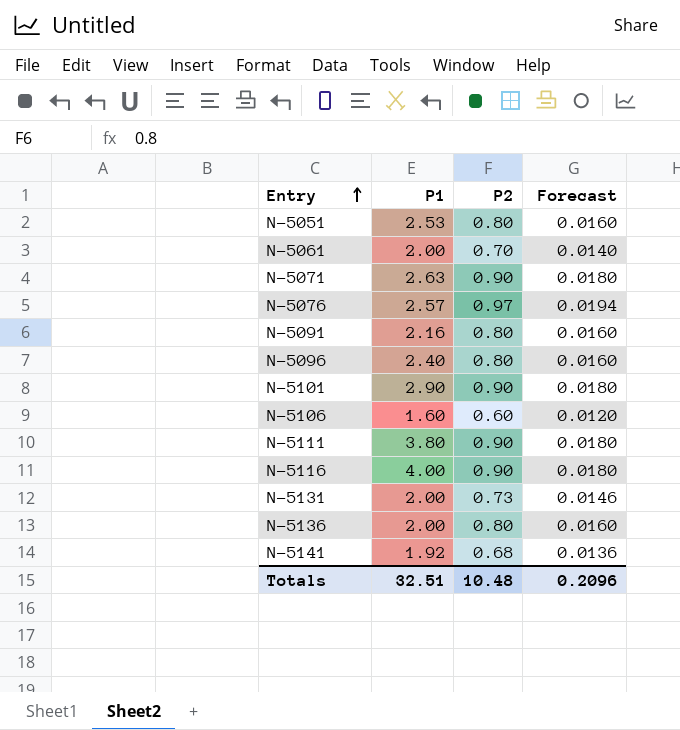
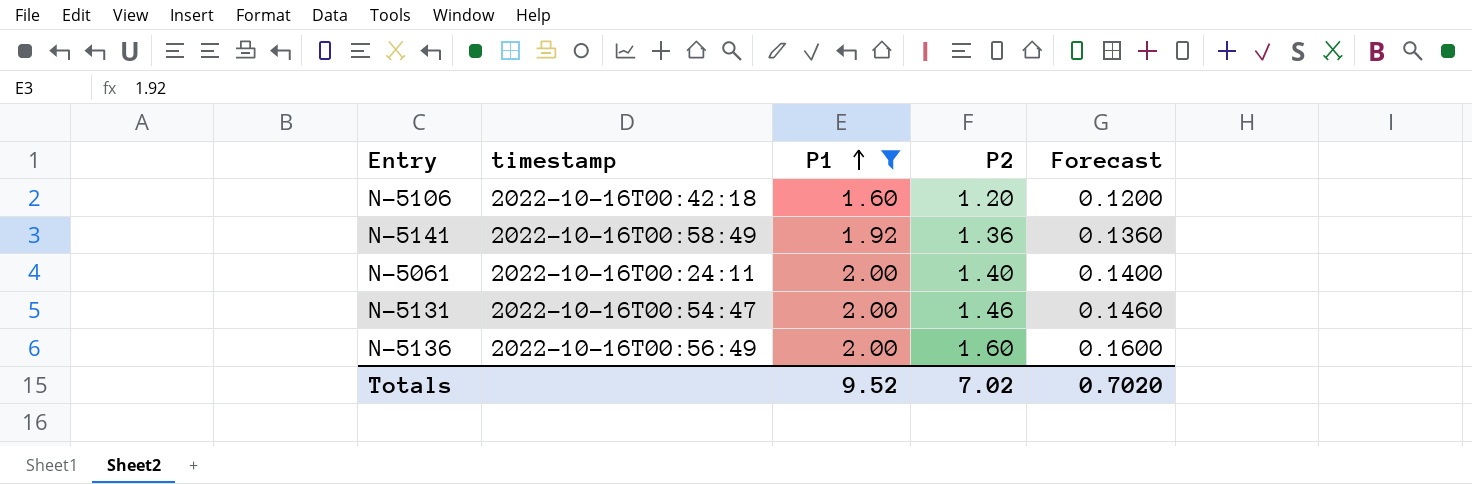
filter: none -> P1 <= 2.00
row order: Entry ascending -> P1 ascending
column timestamp | position: none -> 2
column Forecast | formula: [P2] * 0.02 -> [P2] * 0.1
N-5106 | P2: 0.60 -> 1.20
N-5141 | P2: 0.68 -> 1.36
N-5061 | P2: 0.70 -> 1.40
N-5131 | P2: 0.73 -> 1.46
N-5136 | P2: 0.80 -> 1.60
Totals | P1: 32.51 -> 9.52
Totals | P2: 10.48 -> 7.02
Totals | Forecast: 0.2096 -> 0.7020

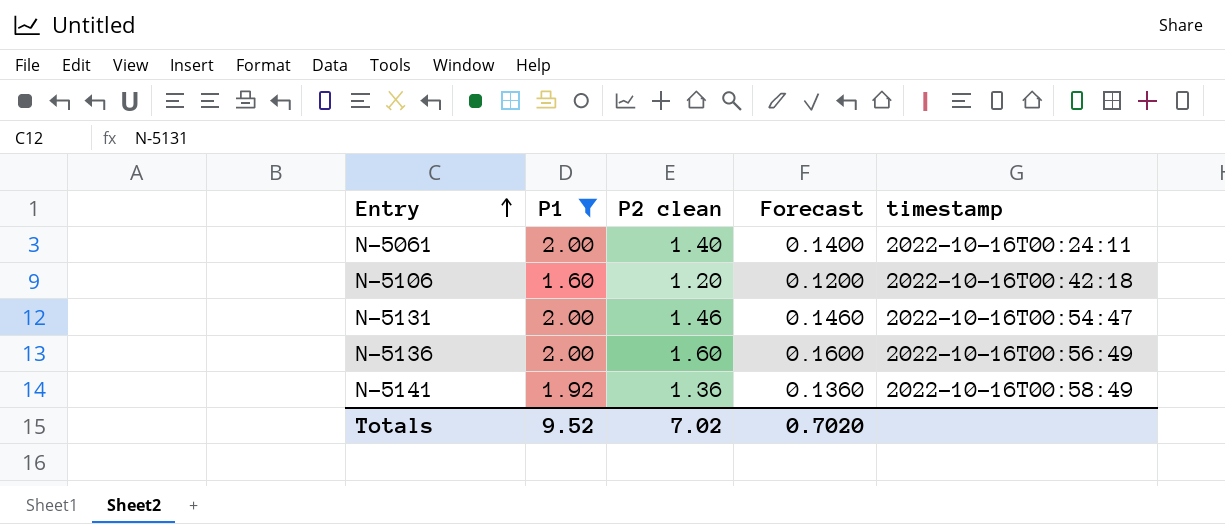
row order: P1 ascending -> Entry ascending
column name: P2 -> P2 clean
column timestamp | position: 2 -> 5

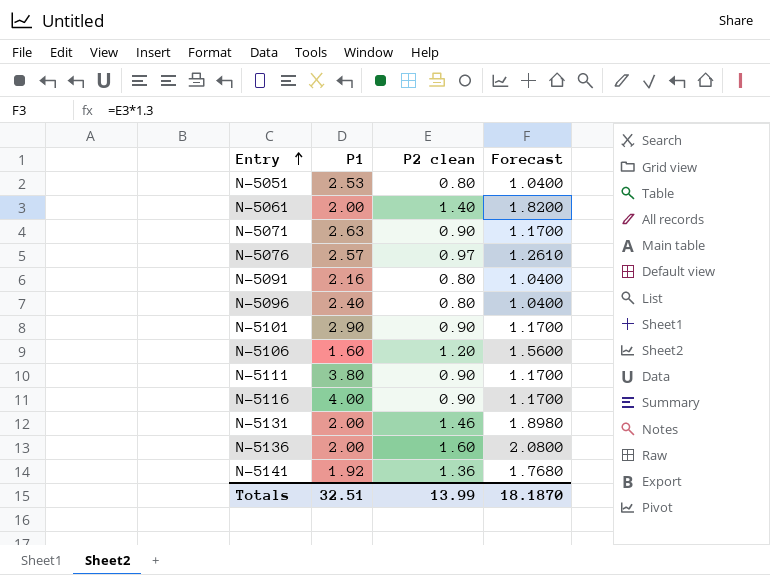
filter: P1 <= 2.00 -> none
column timestamp | position: 5 -> none
column Forecast | formula: [P2 clean] * 0.1 -> [P2 clean] * 1.3
Totals | P1: 9.52 -> 32.51
Totals | P2 clean: 7.02 -> 13.99
Totals | Forecast: 0.7020 -> 18.1870

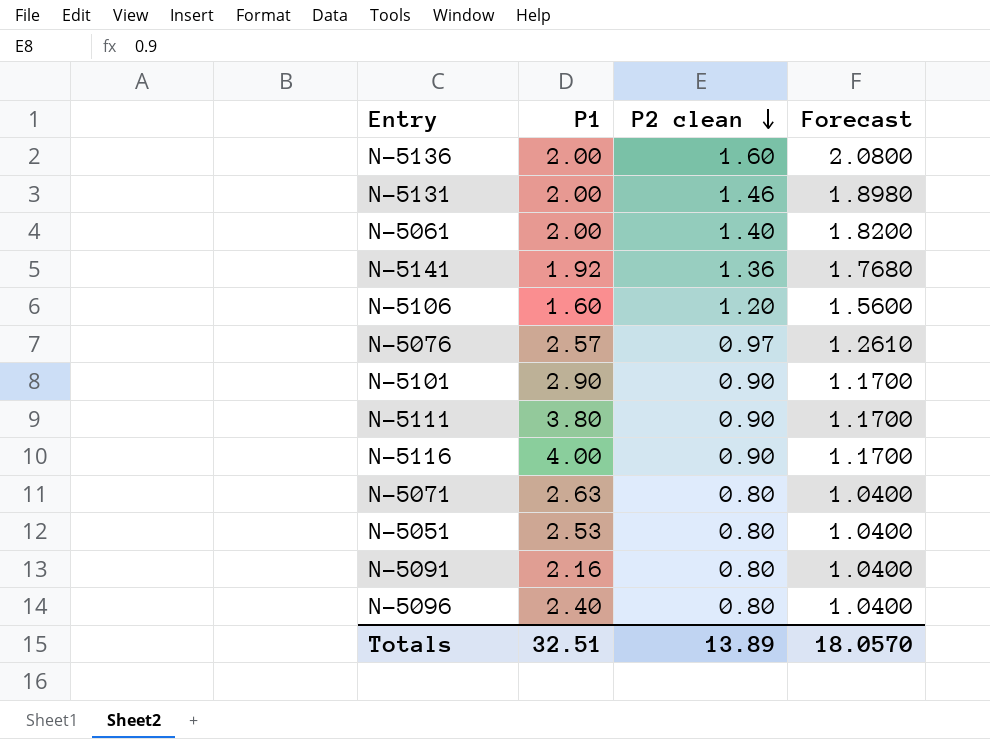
row order: Entry ascending -> P2 clean descending
N-5071 | P2 clean: 0.90 -> 0.80
N-5071 | Forecast: 1.1700 -> 1.0400
Totals | P2 clean: 13.99 -> 13.89
Totals | Forecast: 18.1870 -> 18.0570

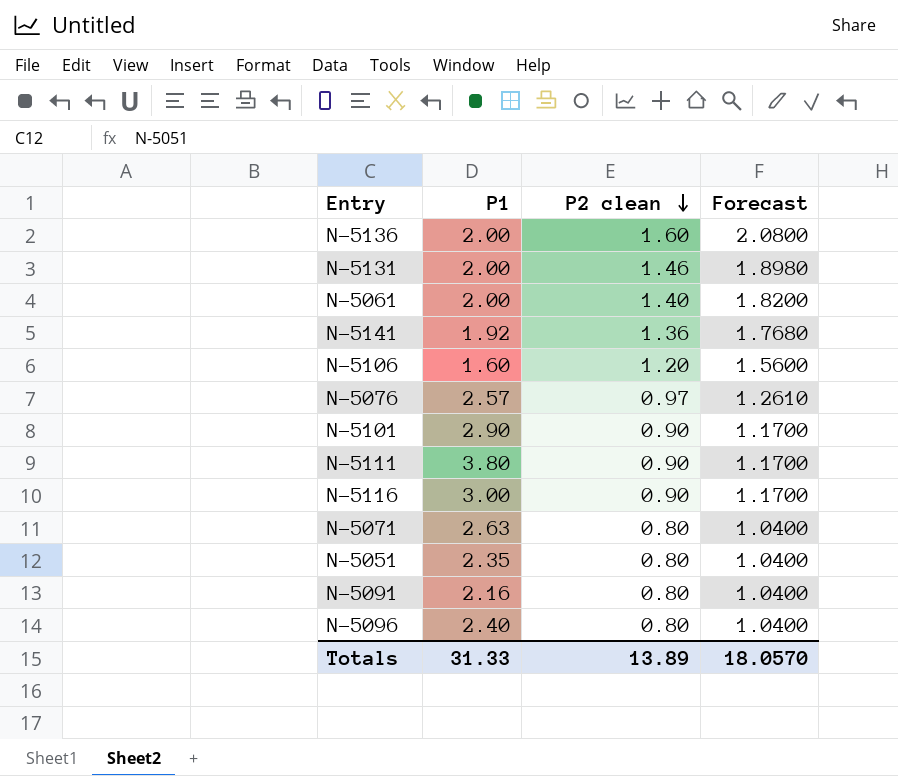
N-5116 | P1: 4.00 -> 3.00
N-5051 | P1: 2.53 -> 2.35
Totals | P1: 32.51 -> 31.33

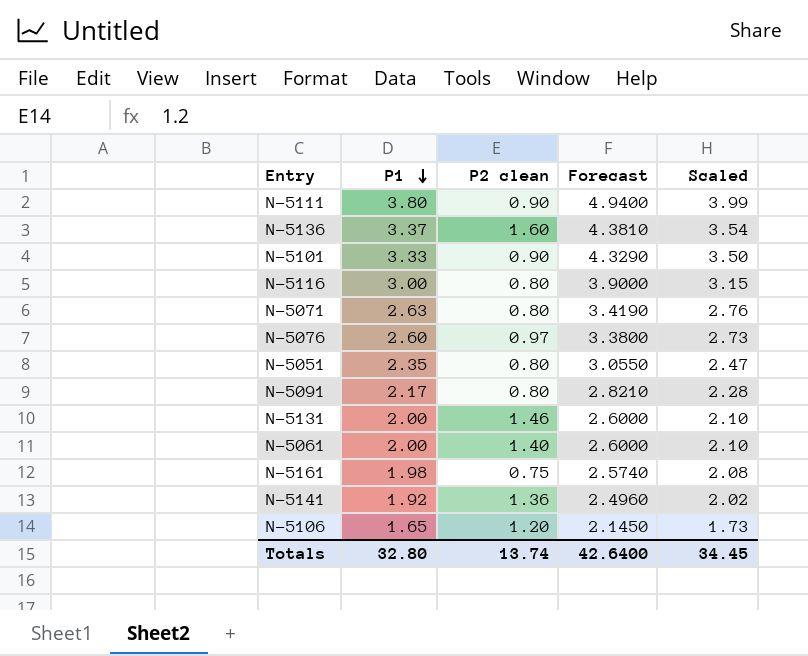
row order: P2 clean descending -> P1 descending
column Forecast | formula: [P2 clean] * 1.3 -> [P1] * 1.3
column Scaled | formula: none -> [P1] * 1.05
row N-5096: 2.40 | 0.80 | 1.0400 -> none
N-5136 | P1: 2.00 -> 3.37
N-5101 | P1: 2.90 -> 3.33
N-5116 | P2 clean: 0.90 -> 0.80
N-5076 | P1: 2.57 -> 2.60
N-5091 | P1: 2.16 -> 2.17
row N-5161: none -> 1.98 | 0.75 | 2.5740 | 2.08
N-5106 | P1: 1.60 -> 1.65
Totals | P1: 31.33 -> 32.80
Totals | P2 clean: 13.89 -> 13.74
Totals | Forecast: 18.0570 -> 42.6400

